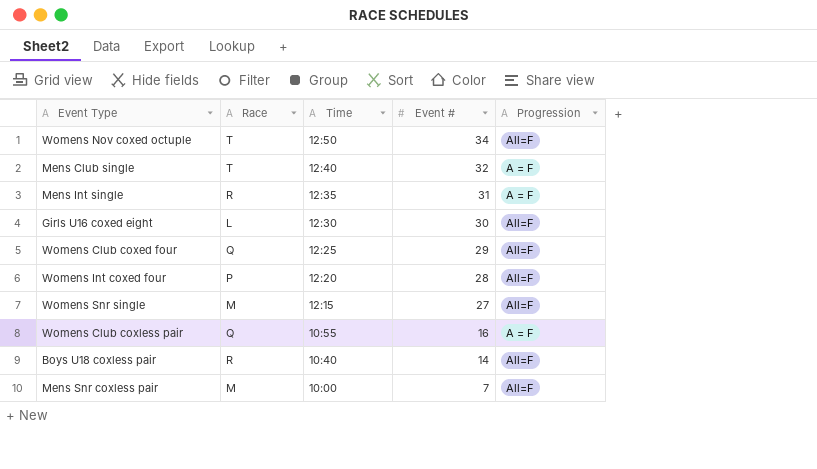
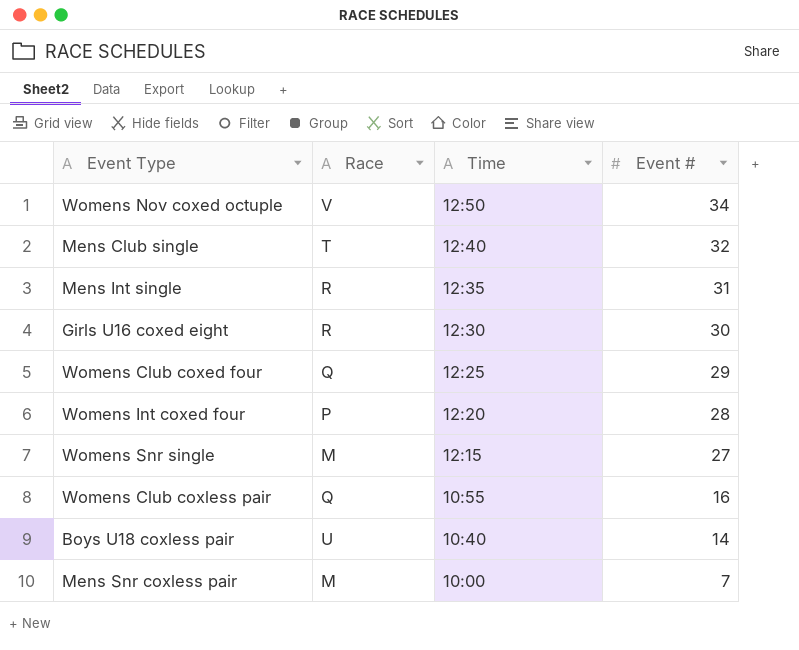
column Progression | position: 5 -> none
Womens Nov coxed octuple | Race: T -> V
Girls U16 coxed eight | Race: L -> R
Boys U18 coxless pair | Race: R -> U

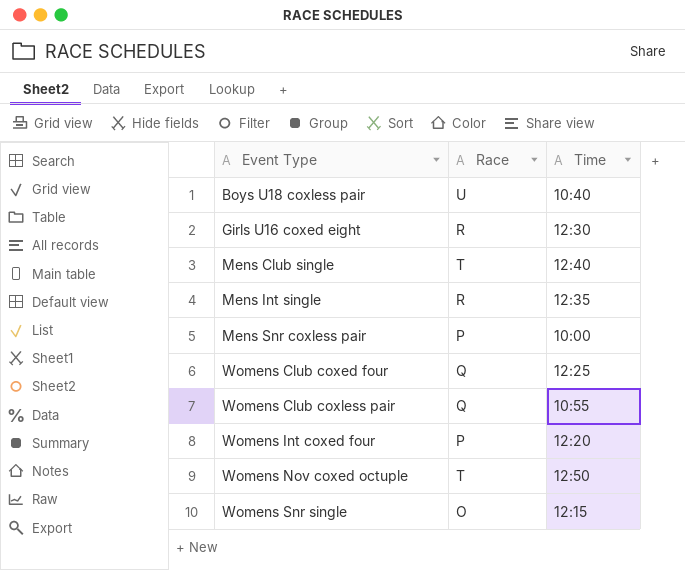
row order: Time descending -> Event Type ascending
column Event # | position: 4 -> none
Mens Snr coxless pair | Race: M -> P
Womens Nov coxed octuple | Race: V -> T
Womens Snr single | Race: M -> O

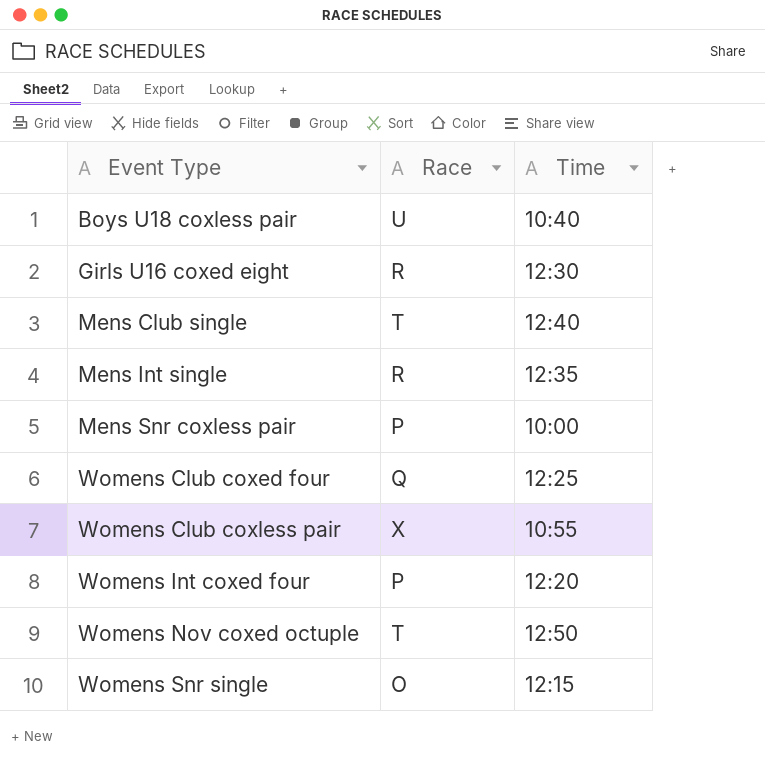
Womens Club coxless pair | Race: Q -> X

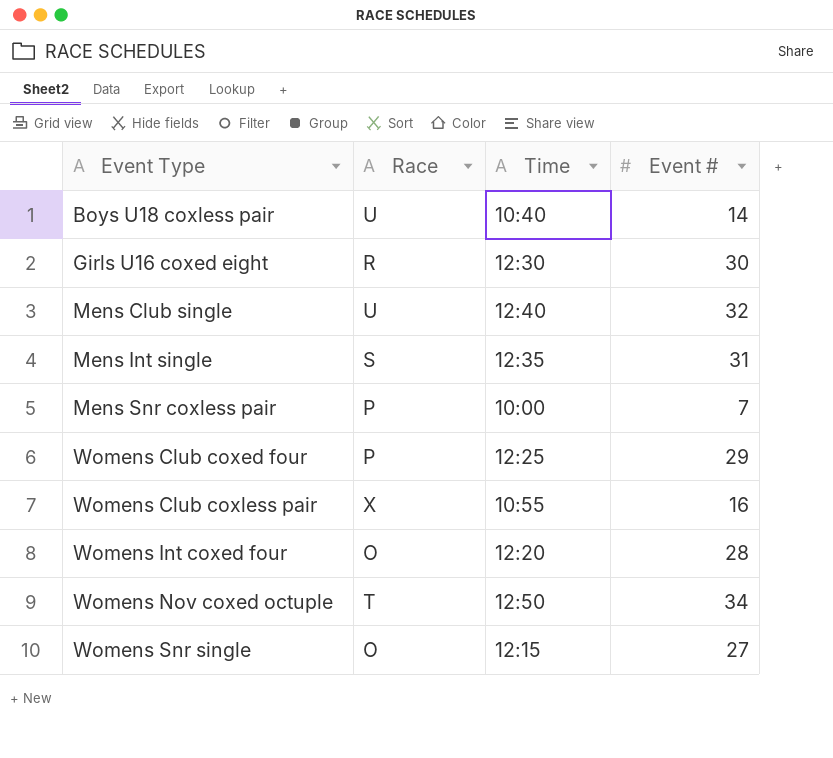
column Event # | position: none -> 4
Mens Club single | Race: T -> U
Mens Int single | Race: R -> S
Womens Club coxed four | Race: Q -> P
Womens Int coxed four | Race: P -> O

